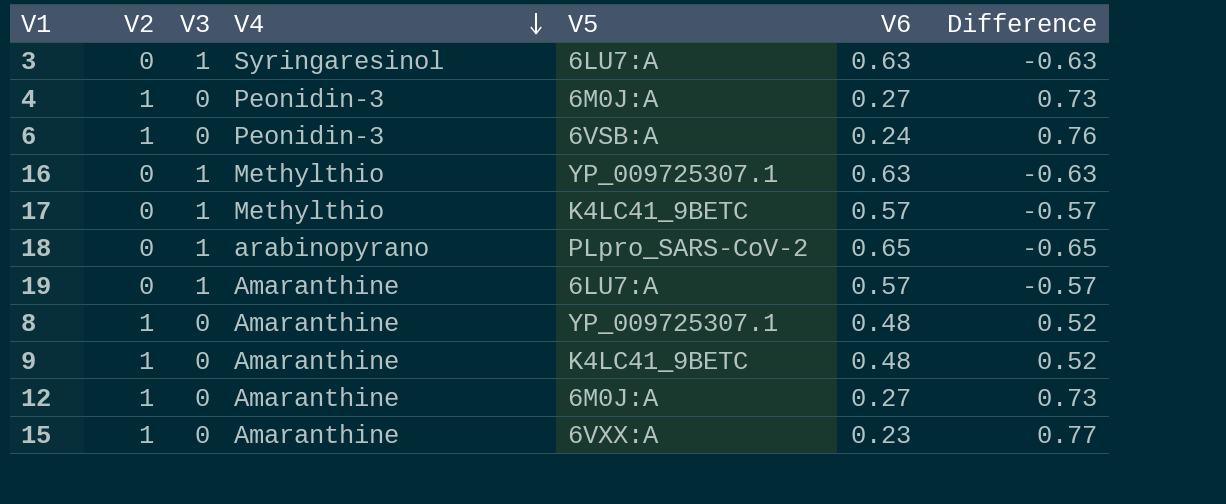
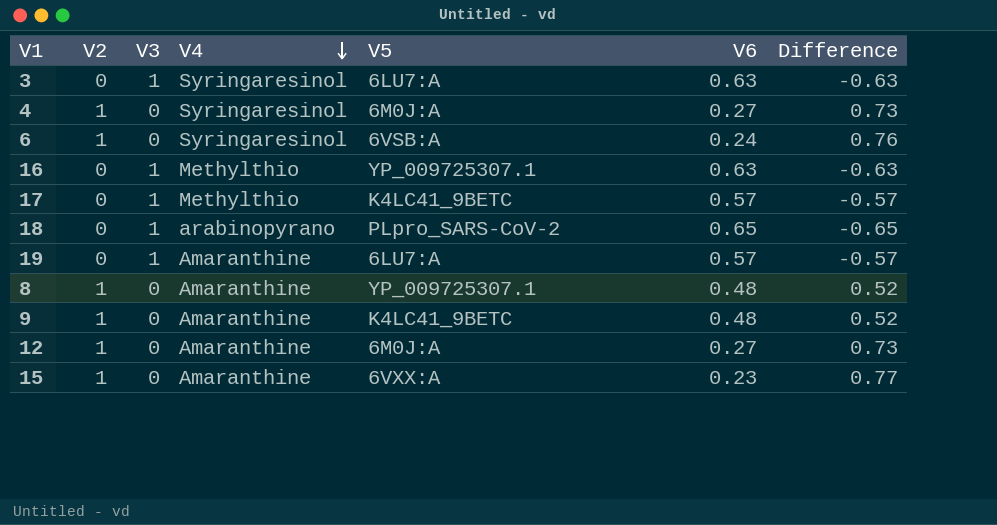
4 | V4: Peonidin-3 -> Syringaresinol
6 | V4: Peonidin-3 -> Syringaresinol

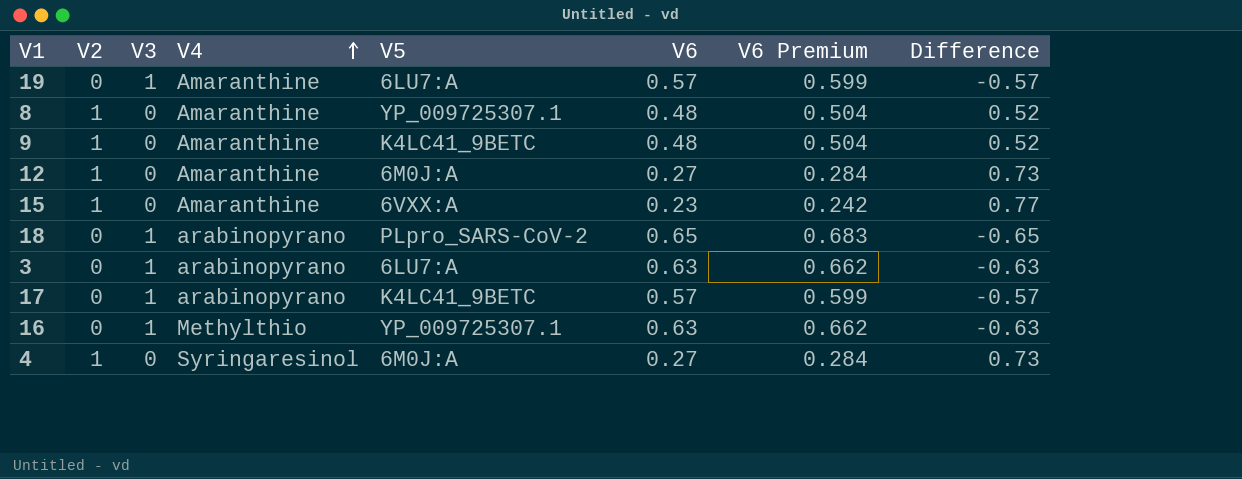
row order: V4 descending -> V4 ascending
column V6 Premium | formula: none -> [V6] * 1.05
row 6: 1 | 0 | Syringaresinol | 6VSB:A | 0.24 | 0.76 -> none
3 | V4: Syringaresinol -> arabinopyrano
17 | V4: Methylthio -> arabinopyrano

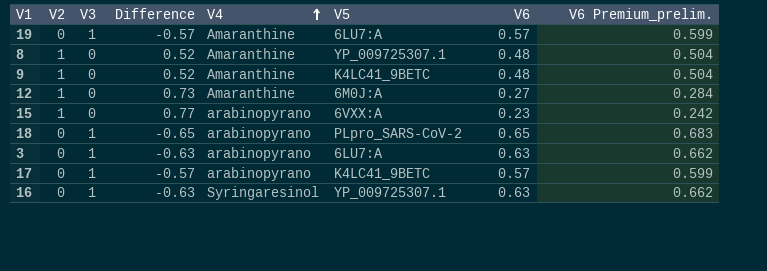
column Difference | position: 8 -> 4
column name: V6 Premium -> V6 Premium_prelim.
row 4: 1 | 0 | Syringaresinol | 6M0J:A | 0.27 | 0.284 | 0.73 -> none
15 | V4: Amaranthine -> arabinopyrano
16 | V4: Methylthio -> Syringaresinol

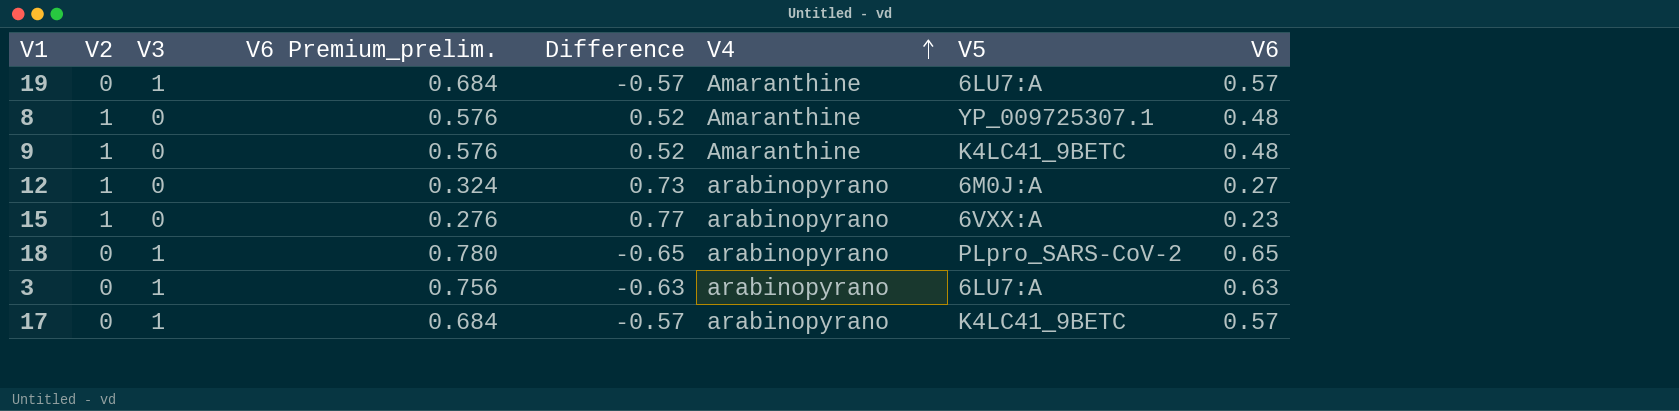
column V6 Premium_prelim. | formula: [V6] * 1.05 -> [V6] * 1.2
column V6 Premium_prelim. | position: 8 -> 4
row 16: 0 | 1 | -0.63 | Syringaresinol | YP_009725307.1 | 0.63 | 0.662 -> none
12 | V4: Amaranthine -> arabinopyrano

